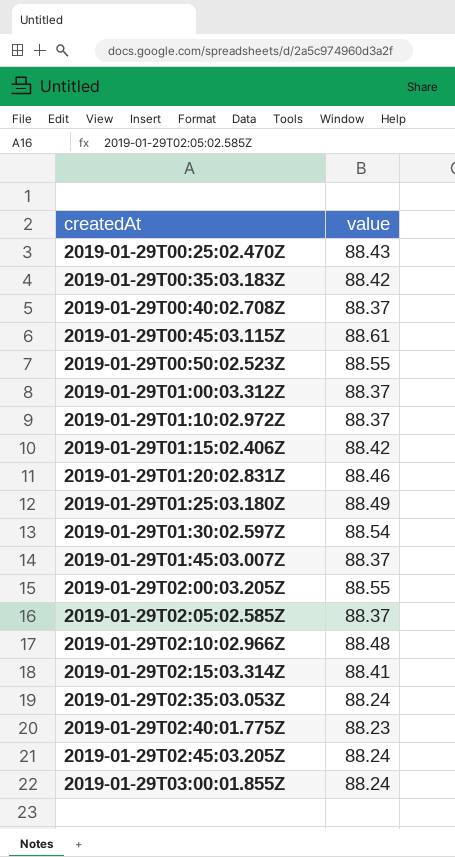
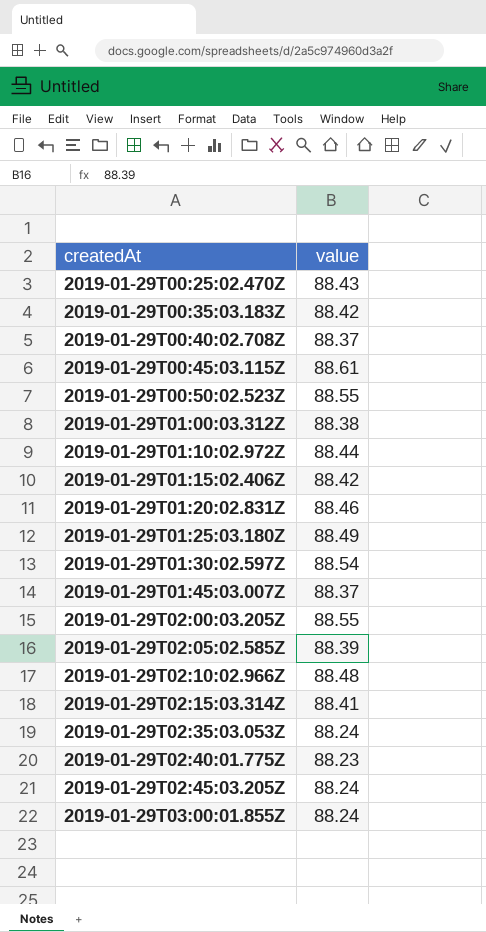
2019-01-29T01:00:03.312Z | value: 88.37 -> 88.38
2019-01-29T01:10:02.972Z | value: 88.37 -> 88.44
2019-01-29T02:05:02.585Z | value: 88.37 -> 88.39

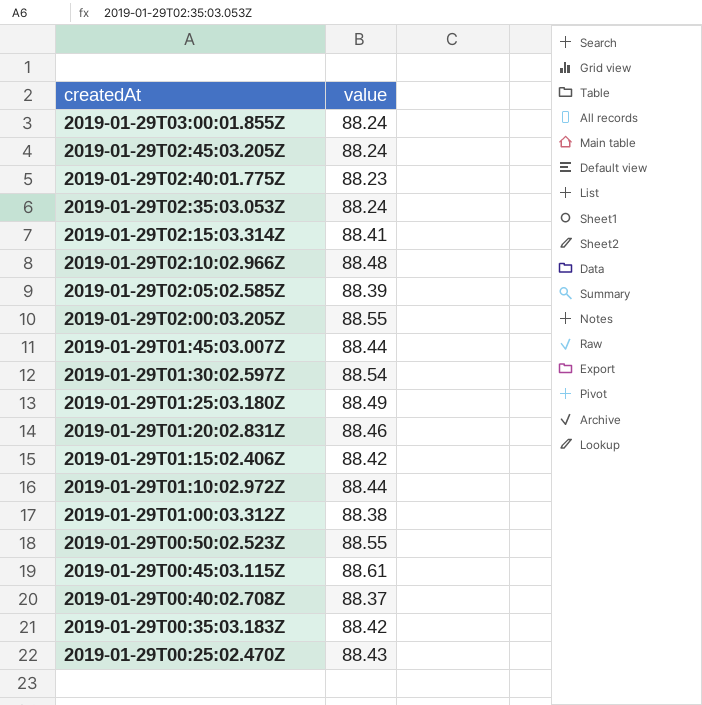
row order: createdAt ascending -> createdAt descending
2019-01-29T01:45:03.007Z | value: 88.37 -> 88.44

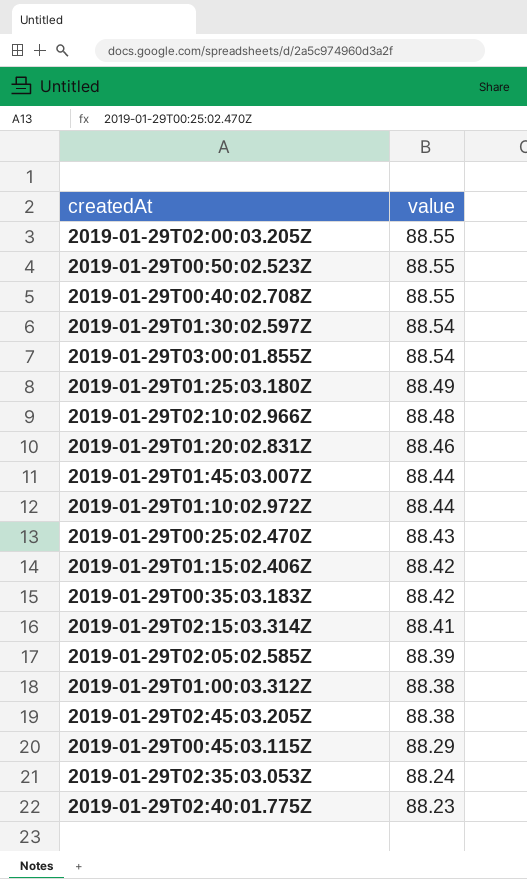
row order: createdAt descending -> value descending
2019-01-29T00:40:02.708Z | value: 88.37 -> 88.55
2019-01-29T03:00:01.855Z | value: 88.24 -> 88.54
2019-01-29T02:45:03.205Z | value: 88.24 -> 88.38
2019-01-29T00:45:03.115Z | value: 88.61 -> 88.29

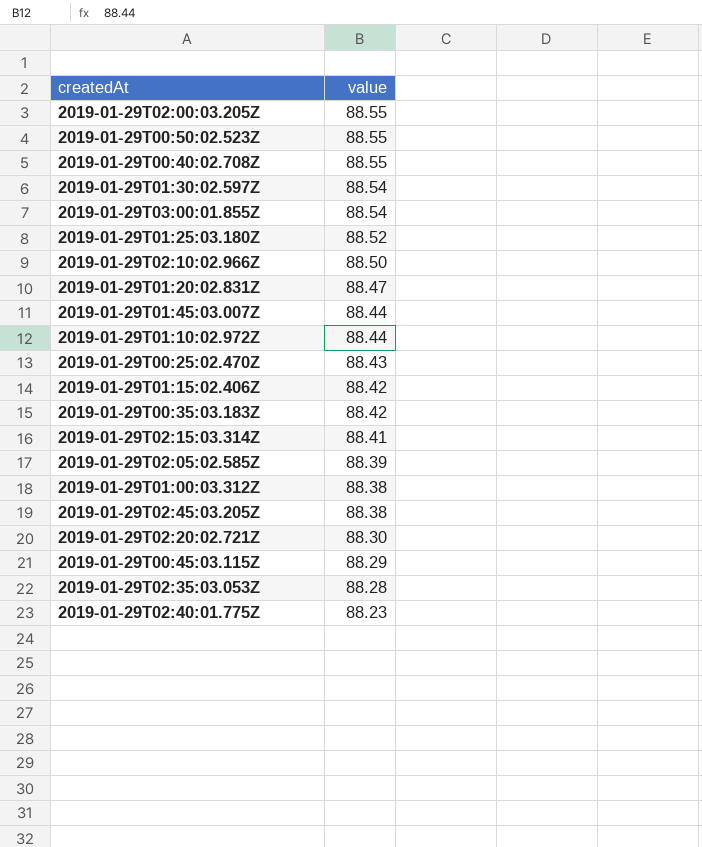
2019-01-29T01:25:03.180Z | value: 88.49 -> 88.52
2019-01-29T02:10:02.966Z | value: 88.48 -> 88.50
2019-01-29T01:20:02.831Z | value: 88.46 -> 88.47
row 2019-01-29T02:20:02.721Z: none -> 88.30
2019-01-29T02:35:03.053Z | value: 88.24 -> 88.28

